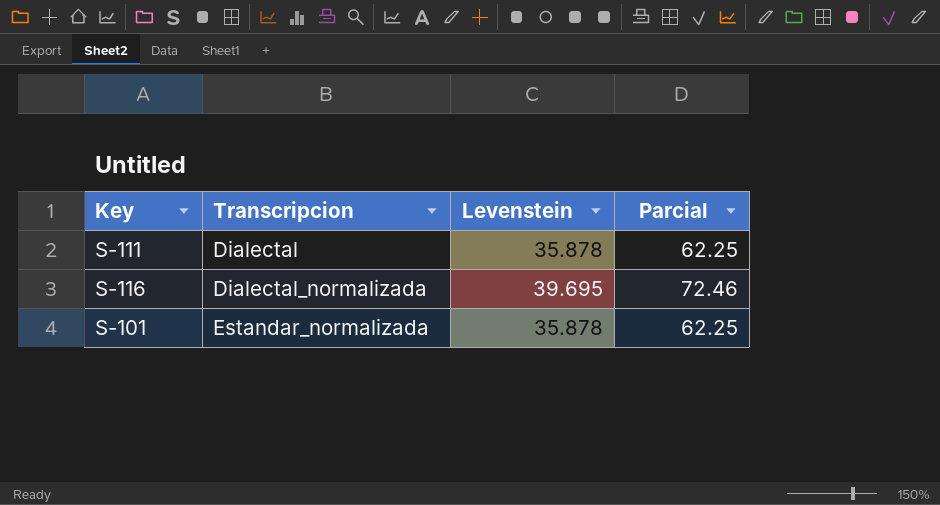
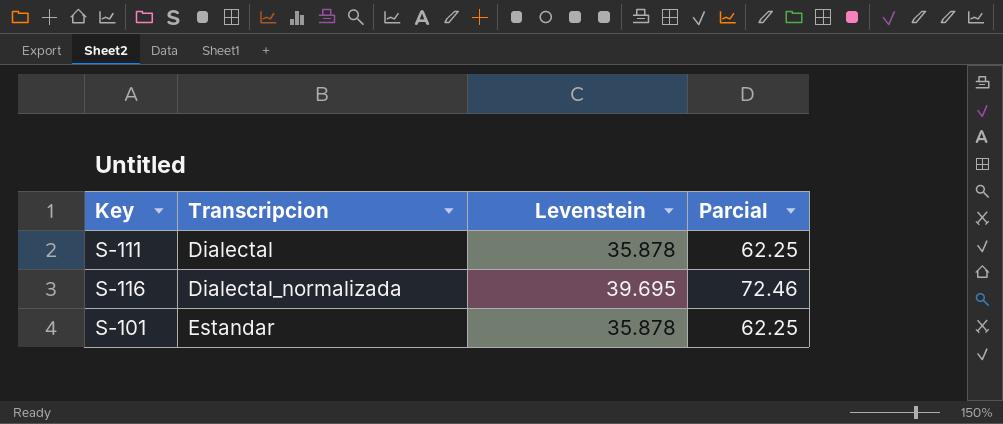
S-101 | Transcripcion: Estandar_normalizada -> Estandar

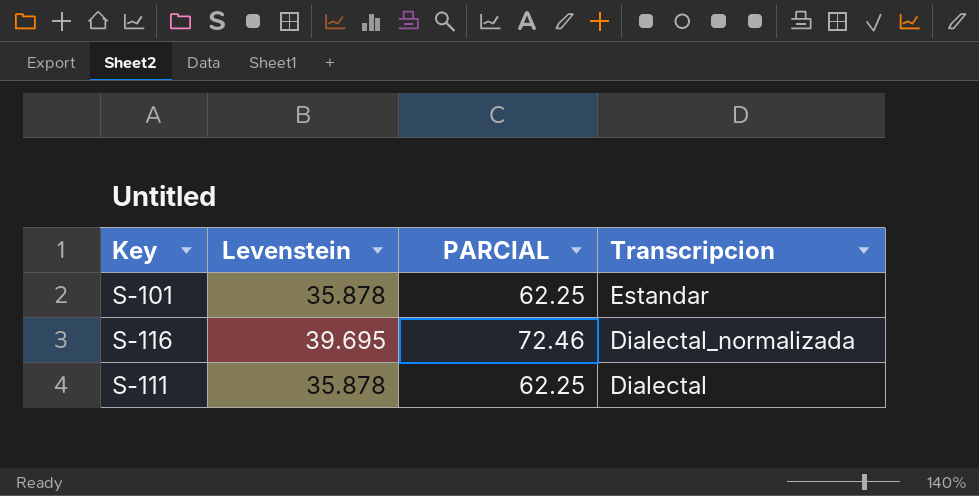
row order: Transcripcion ascending -> Transcripcion descending
column name: Parcial -> PARCIAL
column Transcripcion | position: 2 -> 4

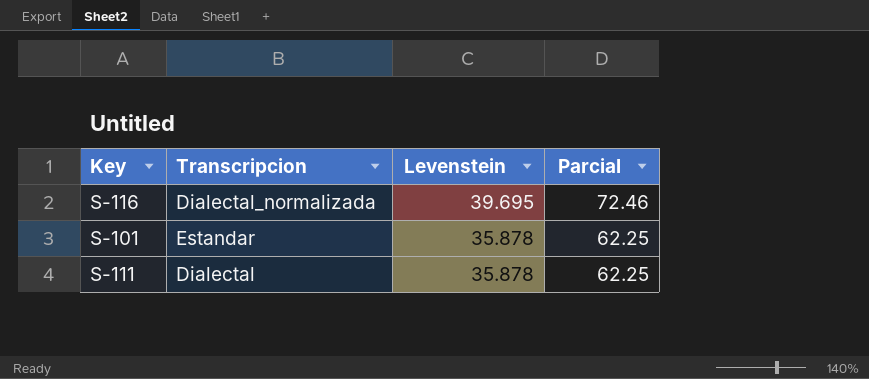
row order: Transcripcion descending -> Levenstein descending
column Transcripcion | position: 4 -> 2
column name: PARCIAL -> Parcial

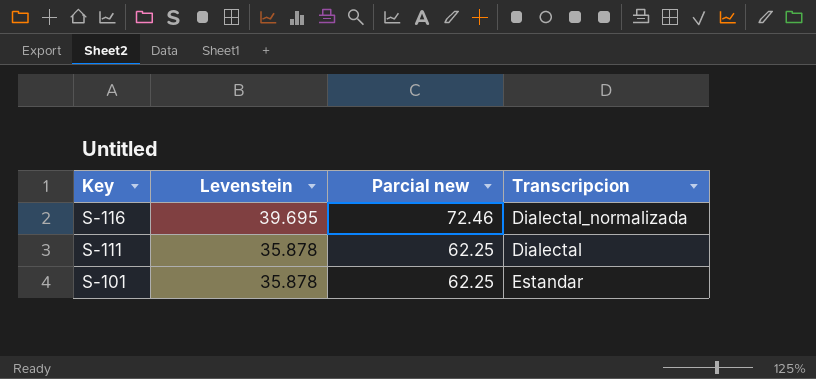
row order: Levenstein descending -> Key descending
column name: Parcial -> Parcial new
column Transcripcion | position: 2 -> 4

